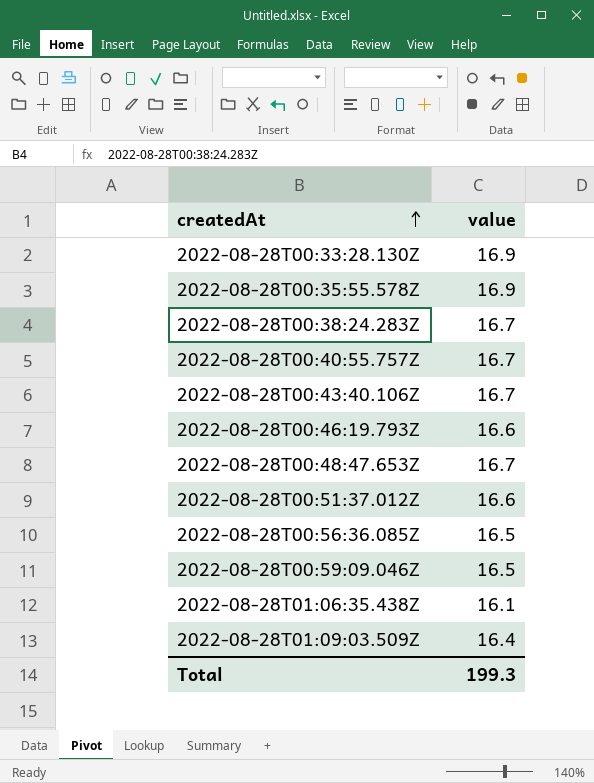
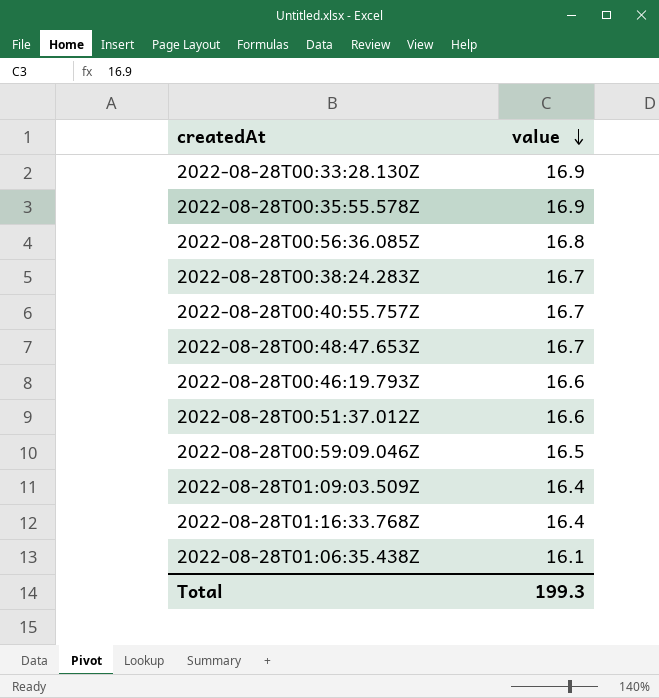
row order: createdAt ascending -> value descending
row 2022-08-28T00:43:40.106Z: 16.7 -> none
2022-08-28T00:56:36.085Z | value: 16.5 -> 16.8
row 2022-08-28T01:16:33.768Z: none -> 16.4

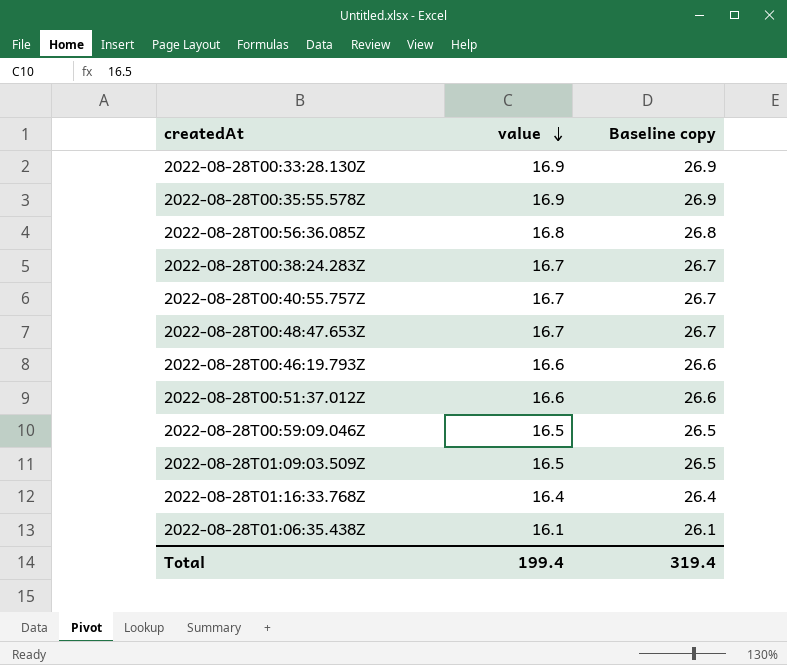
column Baseline copy | formula: none -> [value] + 10
2022-08-28T01:09:03.509Z | value: 16.4 -> 16.5
Total | value: 199.3 -> 199.4

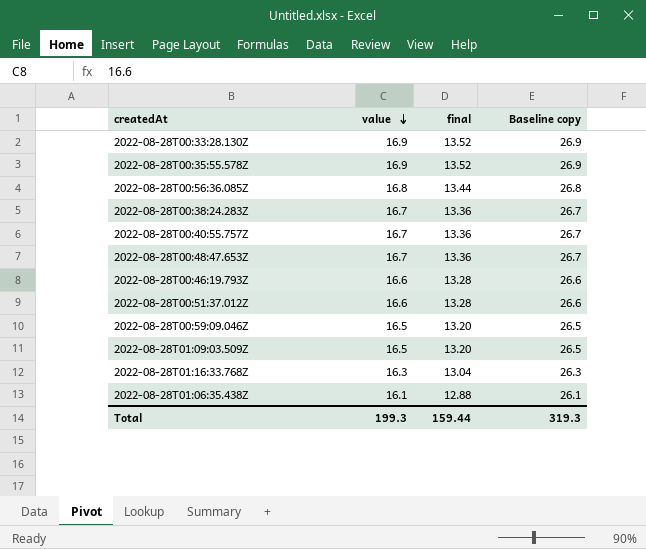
column final | formula: none -> [value] * 0.8
2022-08-28T01:16:33.768Z | value: 16.4 -> 16.3
2022-08-28T01:16:33.768Z | Baseline copy: 26.4 -> 26.3
Total | value: 199.4 -> 199.3
Total | Baseline copy: 319.4 -> 319.3

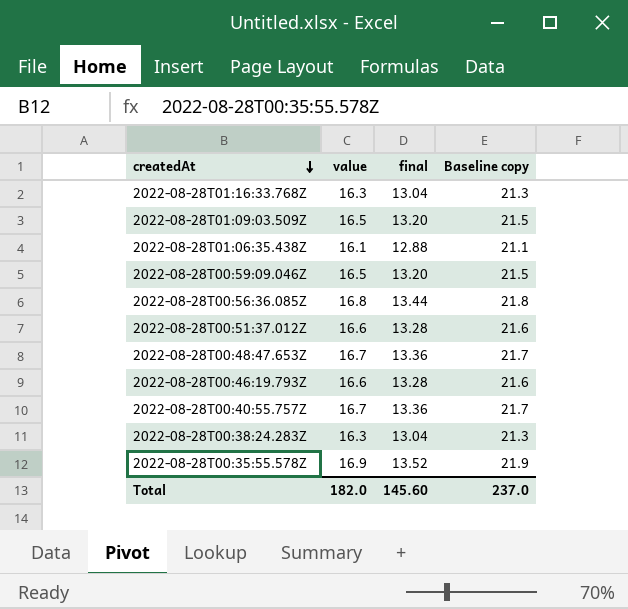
row order: value descending -> createdAt descending
column Baseline copy | formula: [value] + 10 -> [value] + 5
row 2022-08-28T00:33:28.130Z: 16.9 | 13.52 | 26.9 -> none
2022-08-28T00:38:24.283Z | value: 16.7 -> 16.3
2022-08-28T00:38:24.283Z | final: 13.36 -> 13.04
Total | value: 199.3 -> 182.0
Total | final: 159.44 -> 145.60
Total | Baseline copy: 319.3 -> 237.0

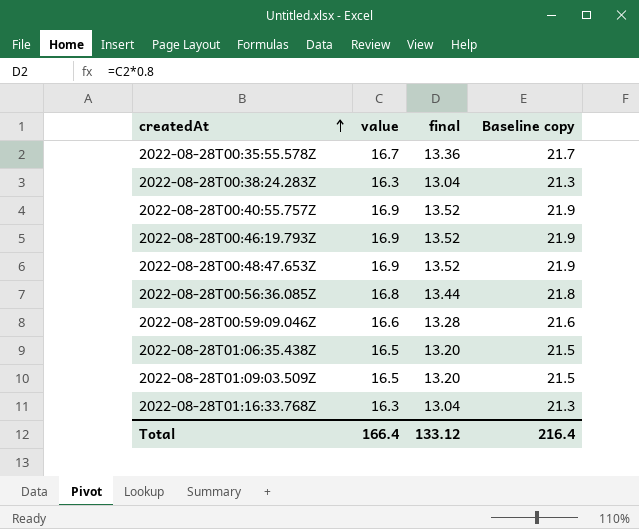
row order: createdAt descending -> createdAt ascending
row 2022-08-28T00:51:37.012Z: 16.6 | 13.28 | 21.6 -> none
2022-08-28T00:35:55.578Z | value: 16.9 -> 16.7
2022-08-28T00:35:55.578Z | final: 13.52 -> 13.36
2022-08-28T00:35:55.578Z | Baseline copy: 21.9 -> 21.7
2022-08-28T00:40:55.757Z | value: 16.7 -> 16.9
2022-08-28T00:40:55.757Z | final: 13.36 -> 13.52
2022-08-28T00:40:55.757Z | Baseline copy: 21.7 -> 21.9
2022-08-28T00:46:19.793Z | value: 16.6 -> 16.9
2022-08-28T00:46:19.793Z | final: 13.28 -> 13.52
2022-08-28T00:46:19.793Z | Baseline copy: 21.6 -> 21.9
2022-08-28T00:48:47.653Z | value: 16.7 -> 16.9
2022-08-28T00:48:47.653Z | final: 13.36 -> 13.52
2022-08-28T00:48:47.653Z | Baseline copy: 21.7 -> 21.9
2022-08-28T00:59:09.046Z | value: 16.5 -> 16.6
2022-08-28T00:59:09.046Z | final: 13.20 -> 13.28
2022-08-28T00:59:09.046Z | Baseline copy: 21.5 -> 21.6
2022-08-28T01:06:35.438Z | value: 16.1 -> 16.5
2022-08-28T01:06:35.438Z | final: 12.88 -> 13.20
2022-08-28T01:06:35.438Z | Baseline copy: 21.1 -> 21.5
Total | value: 182.0 -> 166.4
Total | final: 145.60 -> 133.12
Total | Baseline copy: 237.0 -> 216.4

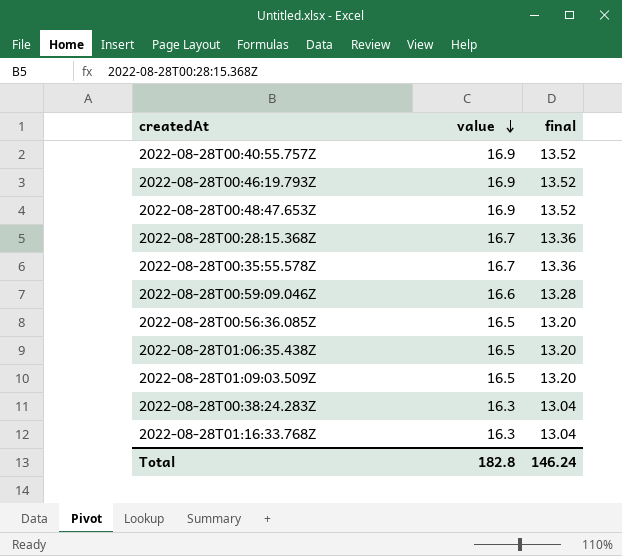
row order: createdAt ascending -> value descending
column Baseline copy | formula: [value] + 5 -> none
row 2022-08-28T00:28:15.368Z: none -> 16.7 | 13.36
2022-08-28T00:56:36.085Z | value: 16.8 -> 16.5
2022-08-28T00:56:36.085Z | final: 13.44 -> 13.20
Total | value: 166.4 -> 182.8
Total | final: 133.12 -> 146.24

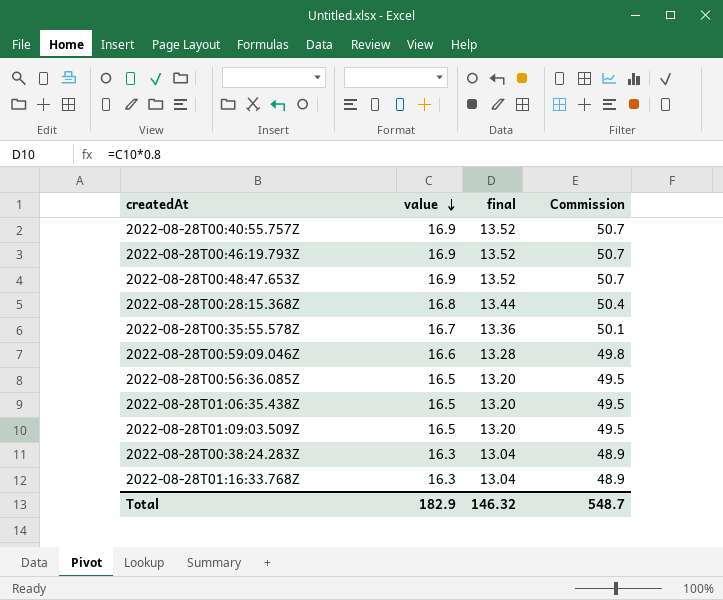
column Commission | formula: none -> [value] * 3
2022-08-28T00:28:15.368Z | value: 16.7 -> 16.8
2022-08-28T00:28:15.368Z | final: 13.36 -> 13.44
Total | value: 182.8 -> 182.9
Total | final: 146.24 -> 146.32

